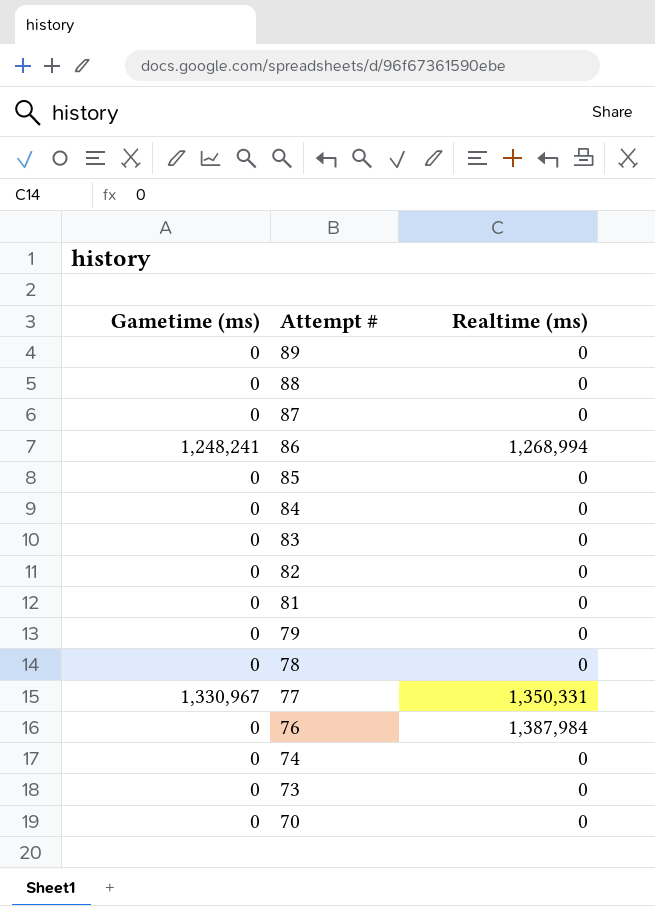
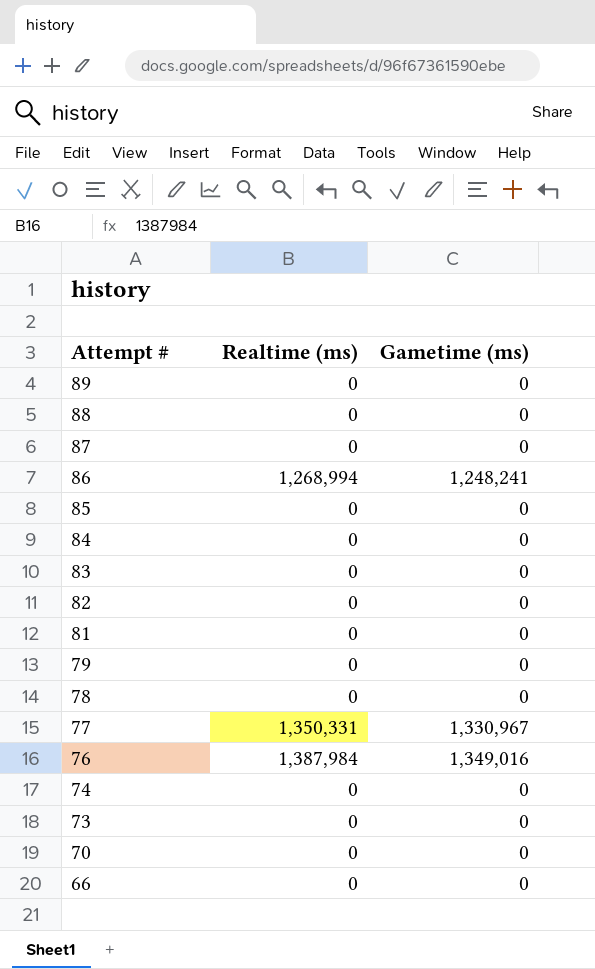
column Gametime (ms) | position: 1 -> 3
76 | Gametime (ms): 0 -> 1,349,016
row 66: none -> 0 | 0

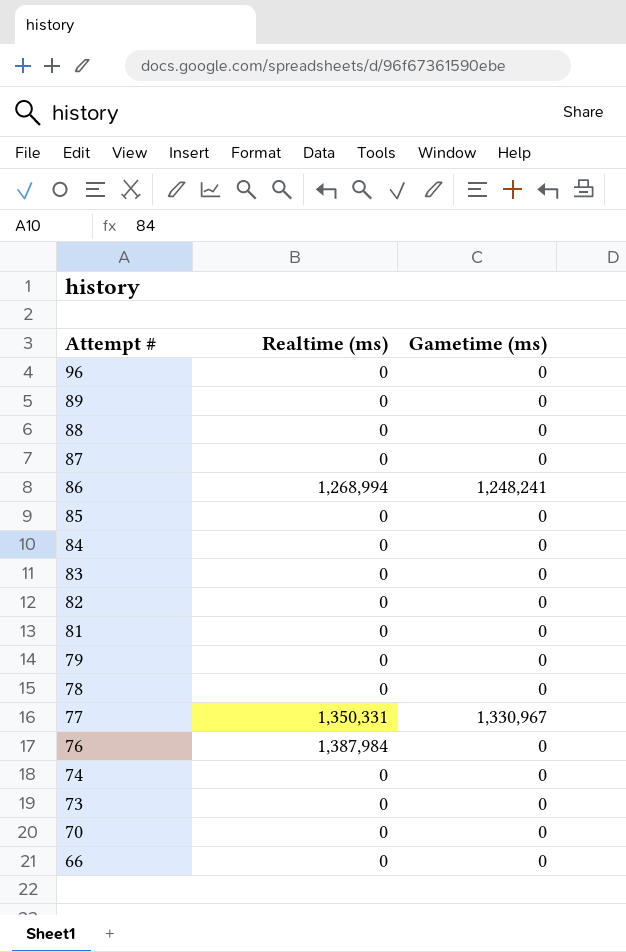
row 96: none -> 0 | 0
76 | Gametime (ms): 1,349,016 -> 0

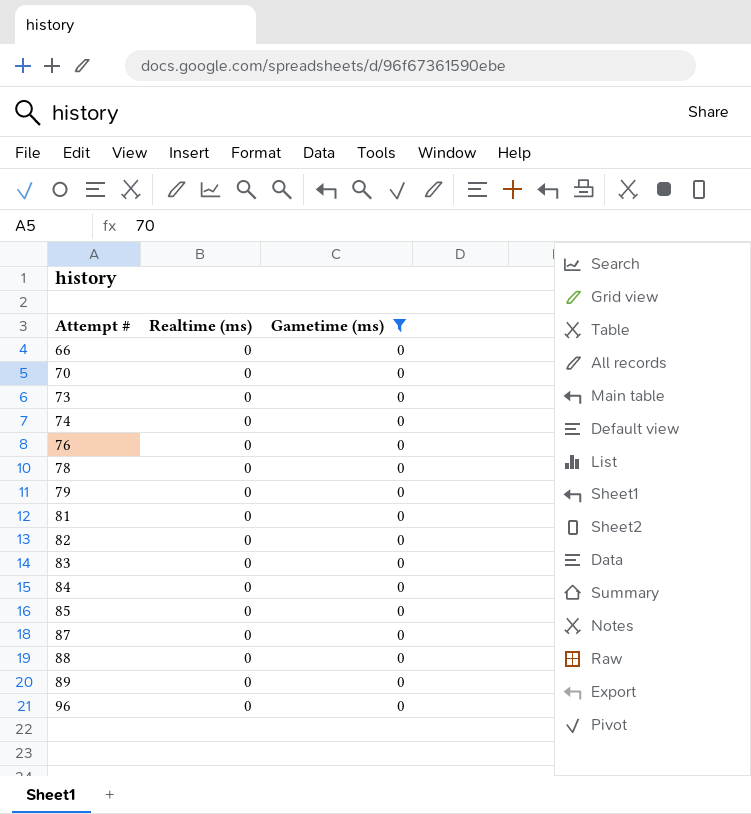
filter: none -> Gametime (ms) = 0
row order: Attempt # descending -> Attempt # ascending
76 | Realtime (ms): 1,387,984 -> 0

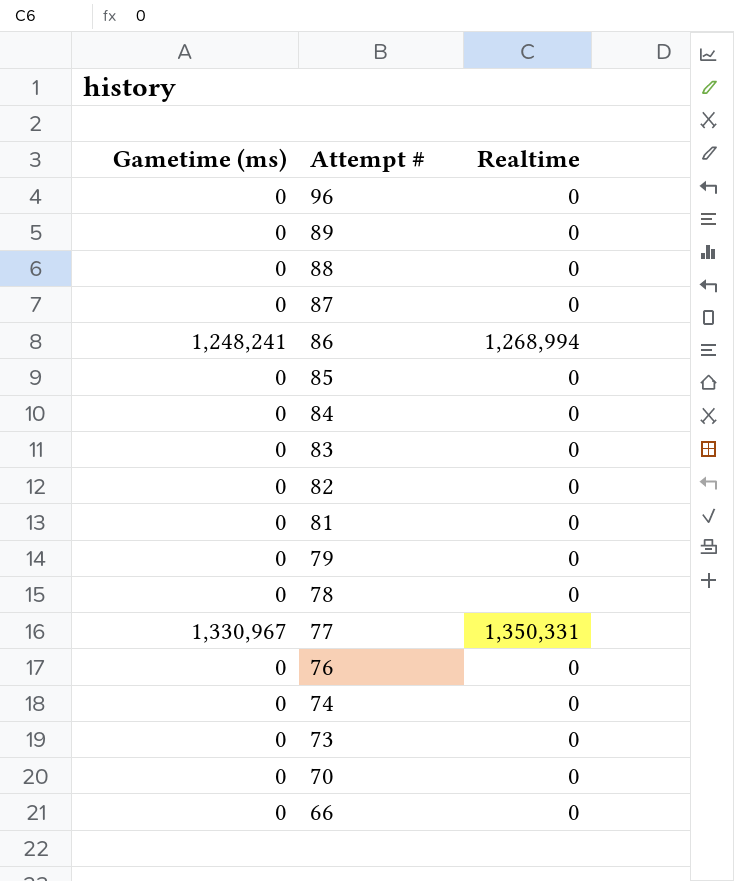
filter: Gametime (ms) = 0 -> none
row order: Attempt # ascending -> Attempt # descending
column Gametime (ms) | position: 3 -> 1
column name: Realtime (ms) -> Realtime

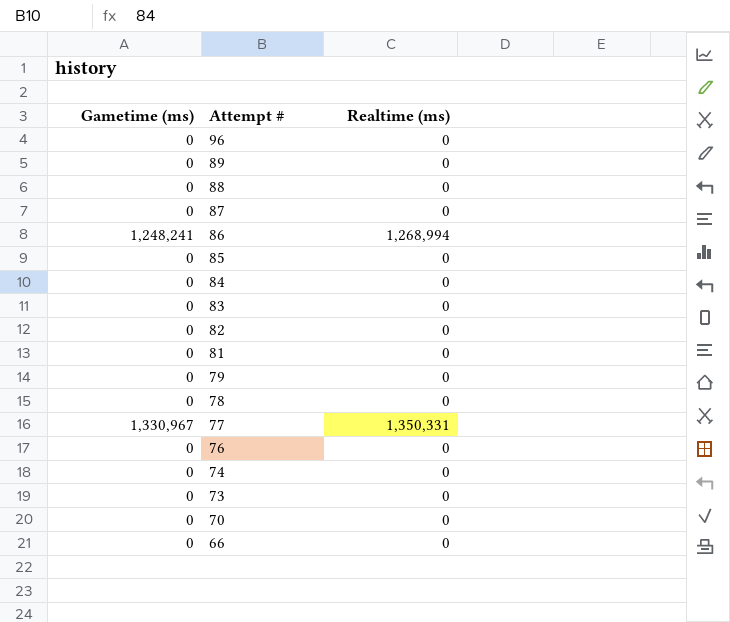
column name: Realtime -> Realtime (ms)

